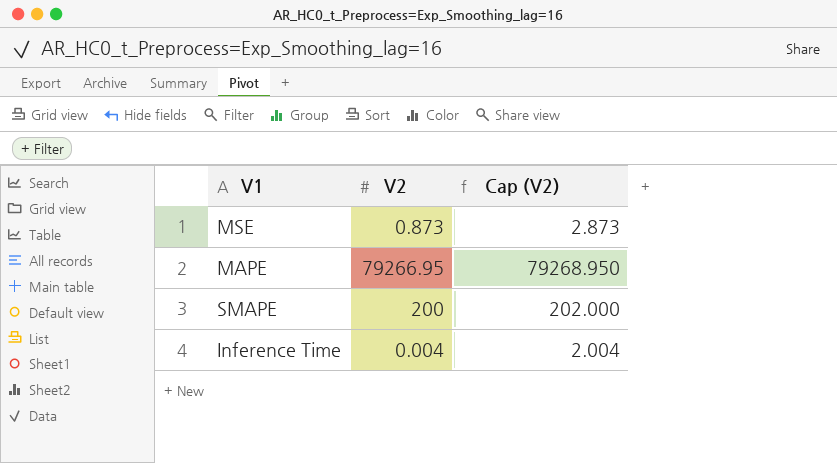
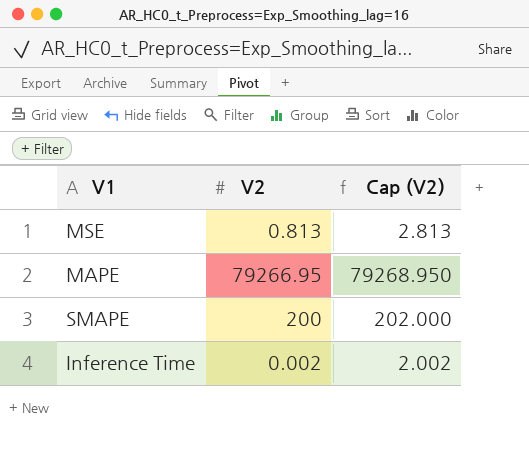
MSE | V2: 0.873 -> 0.813
MSE | Cap (V2): 2.873 -> 2.813
Inference Time | V2: 0.004 -> 0.002
Inference Time | Cap (V2): 2.004 -> 2.002

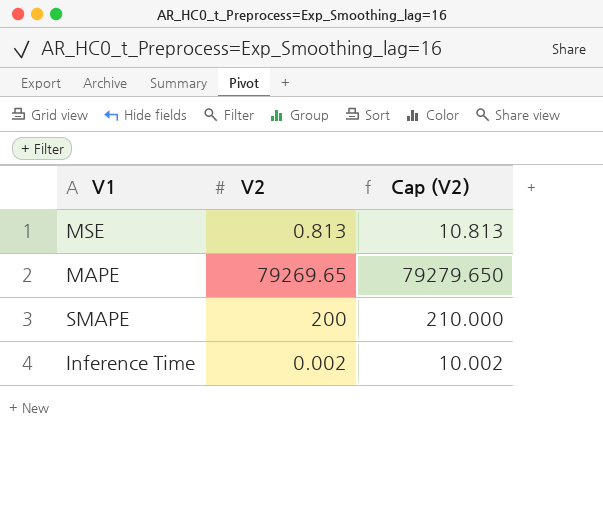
column Cap (V2) | formula: [V2] + 2 -> [V2] + 10
MAPE | V2: 79266.95 -> 79269.65

